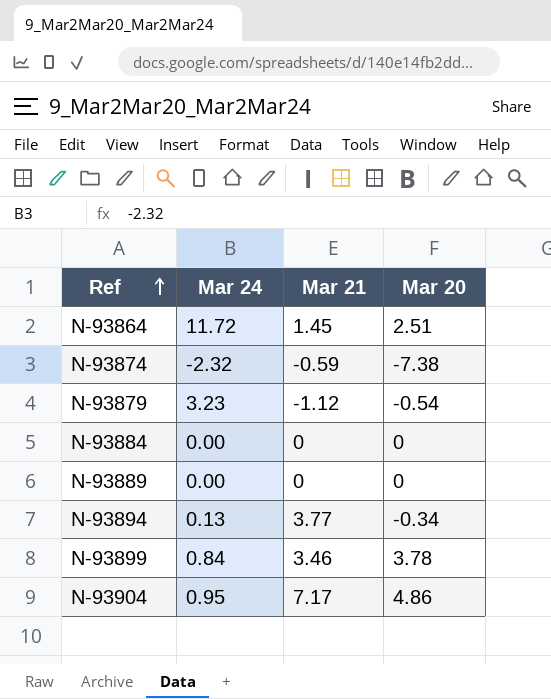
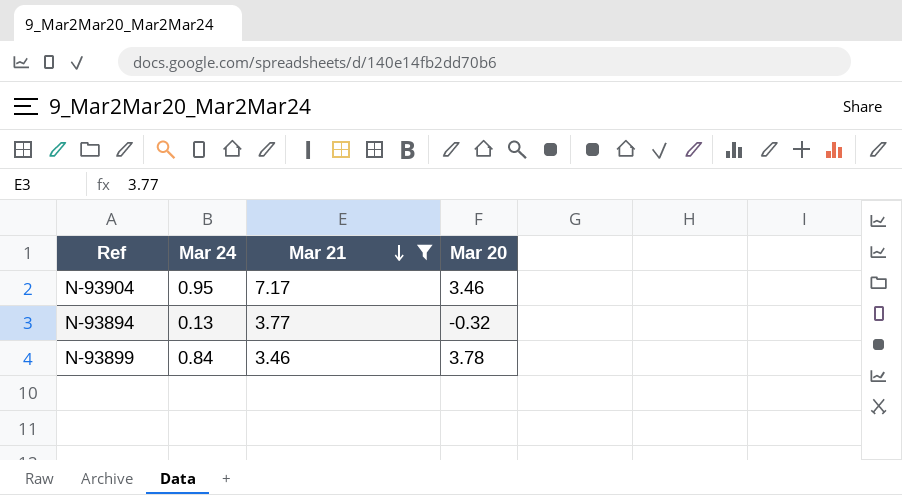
filter: none -> Mar 21 >= 3.46
row order: Ref ascending -> Mar 21 descending
N-93904 | Mar 20: 4.86 -> 3.46
N-93894 | Mar 20: -0.34 -> -0.32

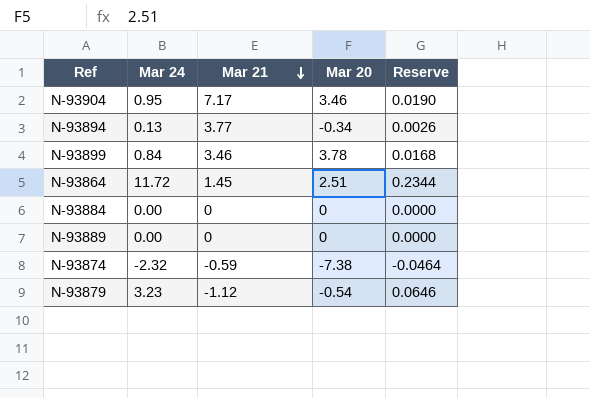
filter: Mar 21 >= 3.46 -> none
column Reserve | formula: none -> [Mar 24] * 0.02
N-93894 | Mar 20: -0.32 -> -0.34

